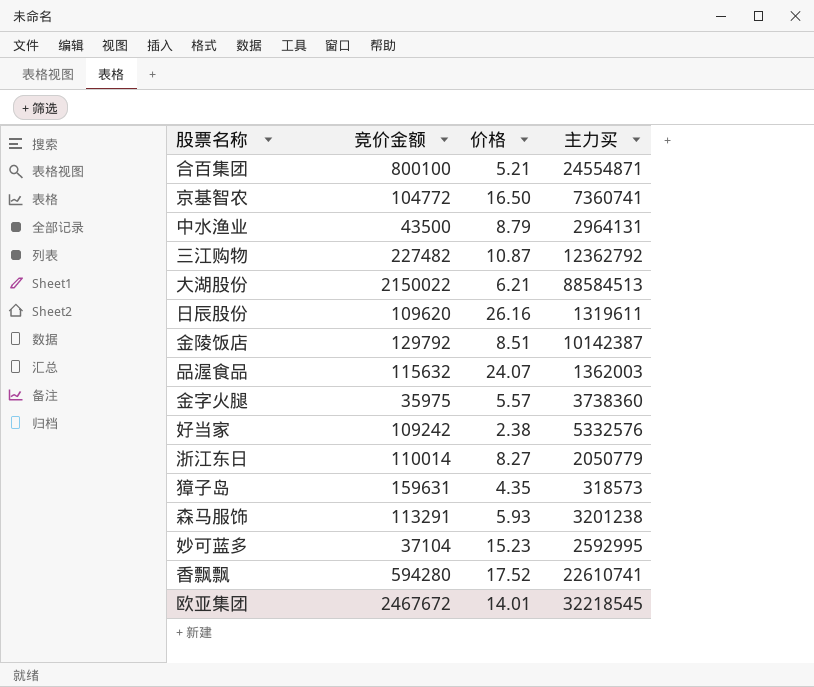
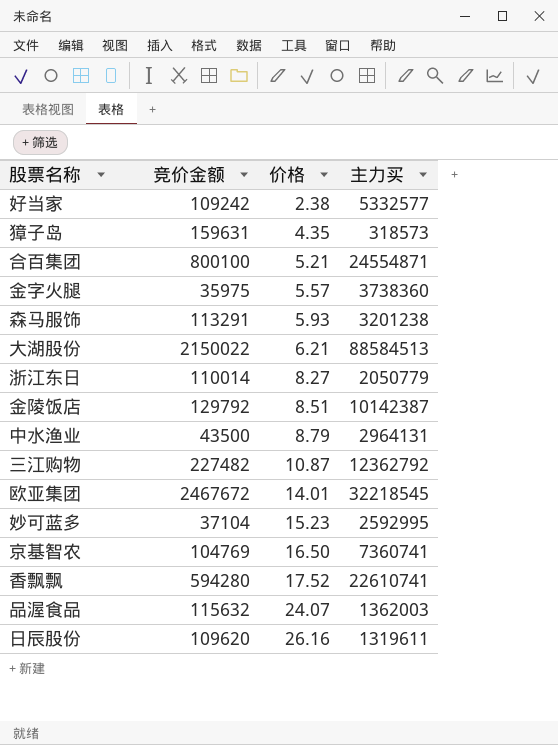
row order: none -> 价格 ascending
好当家 | 主力买: 5332576 -> 5332577
京基智农 | 竞价金额: 104772 -> 104769

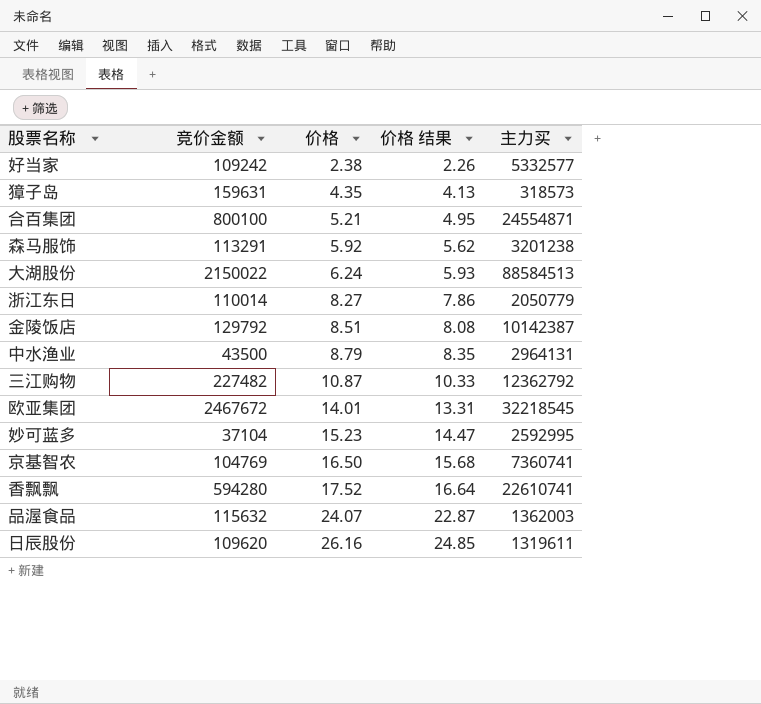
column 价格 结果 | formula: none -> [价格] * 0.95
row 金字火腿: 35975 | 5.57 | 3738360 -> none
森马服饰 | 价格: 5.93 -> 5.92
大湖股份 | 价格: 6.21 -> 6.24

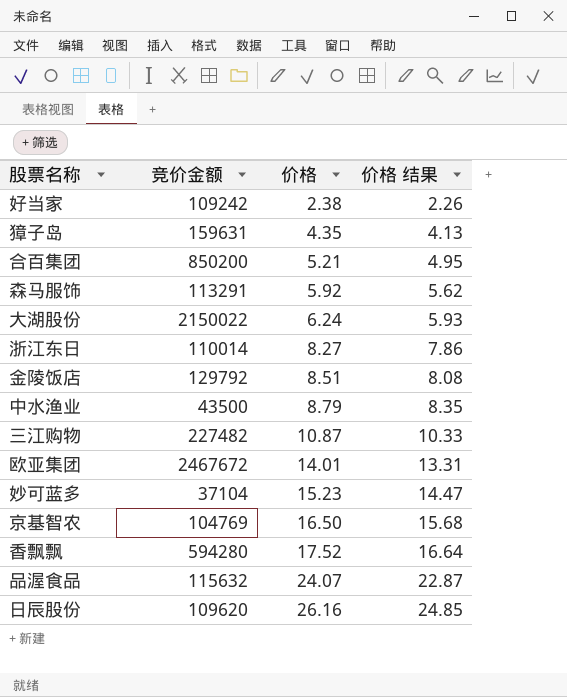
column 主力买 | position: 5 -> none
合百集团 | 竞价金额: 800100 -> 850200

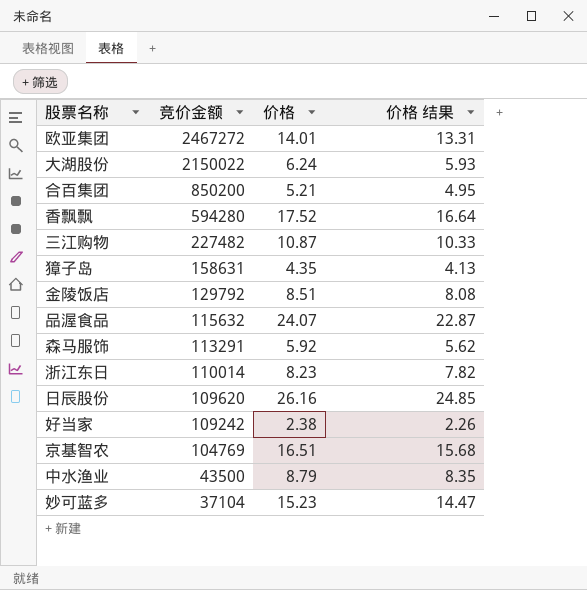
row order: 价格 ascending -> 竞价金额 descending
欧亚集团 | 竞价金额: 2467672 -> 2467272
獐子岛 | 竞价金额: 159631 -> 158631
浙江东日 | 价格: 8.27 -> 8.23
浙江东日 | 价格 结果: 7.86 -> 7.82
京基智农 | 价格: 16.50 -> 16.51

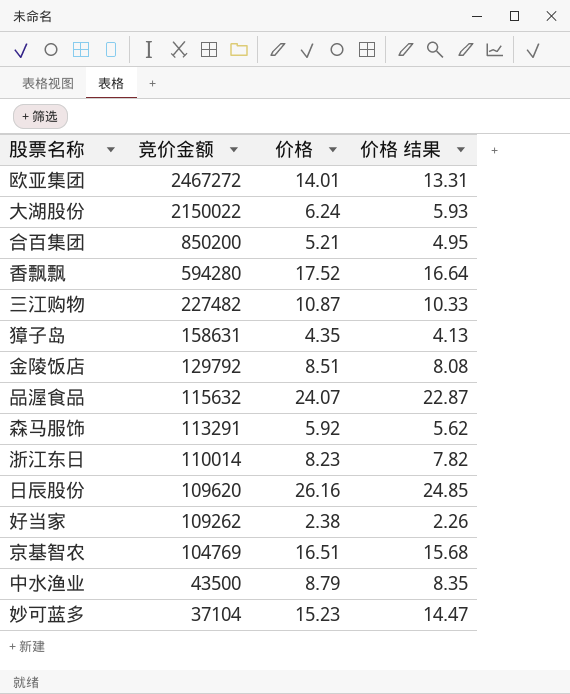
好当家 | 竞价金额: 109242 -> 109262

